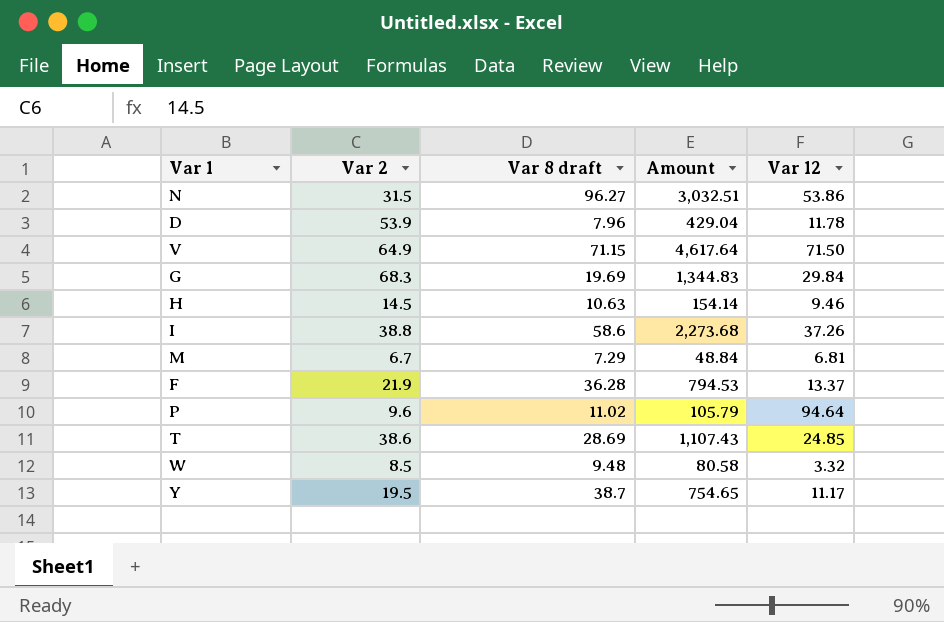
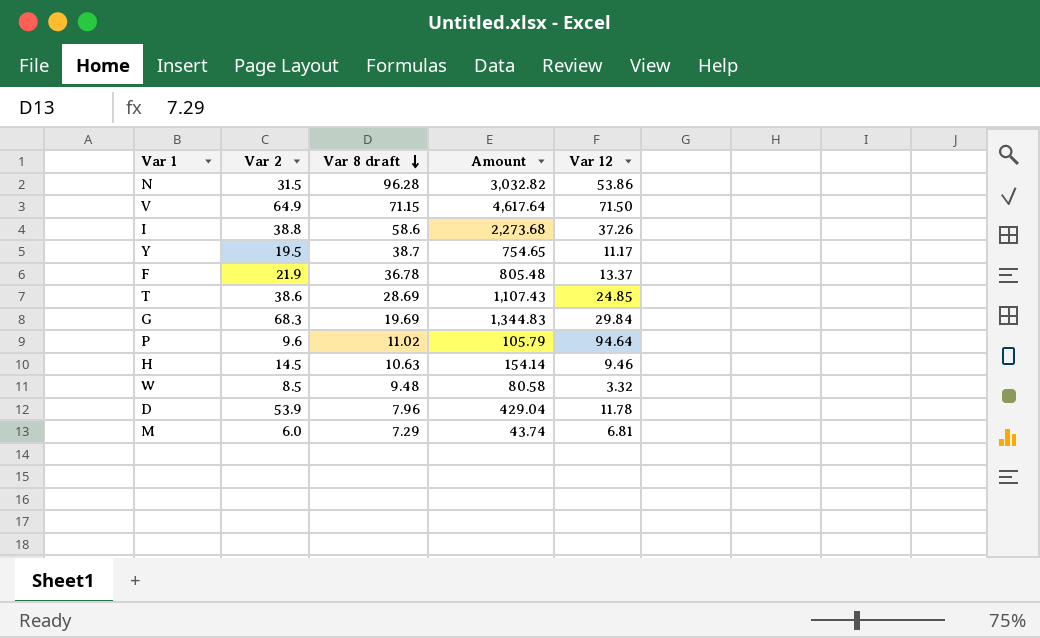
row order: none -> Var 8 draft descending
N | Var 8 draft: 96.27 -> 96.28
N | Amount: 3,032.51 -> 3,032.82
F | Var 8 draft: 36.28 -> 36.78
F | Amount: 794.53 -> 805.48
M | Var 2: 6.7 -> 6.0
M | Amount: 48.84 -> 43.74

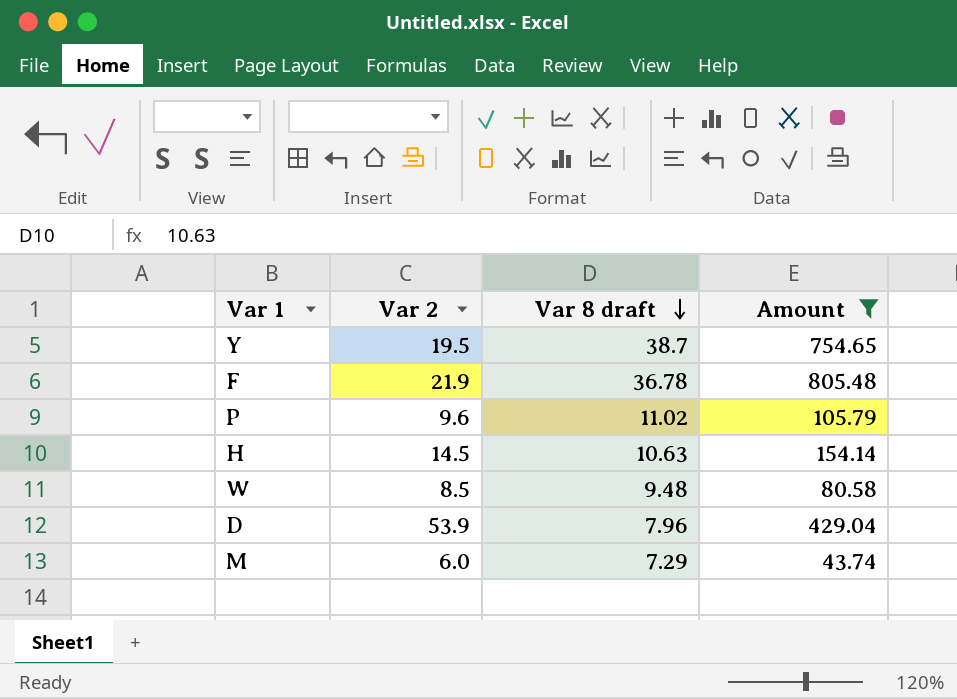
filter: none -> Amount <= 805.48
column Var 12 | position: 5 -> none

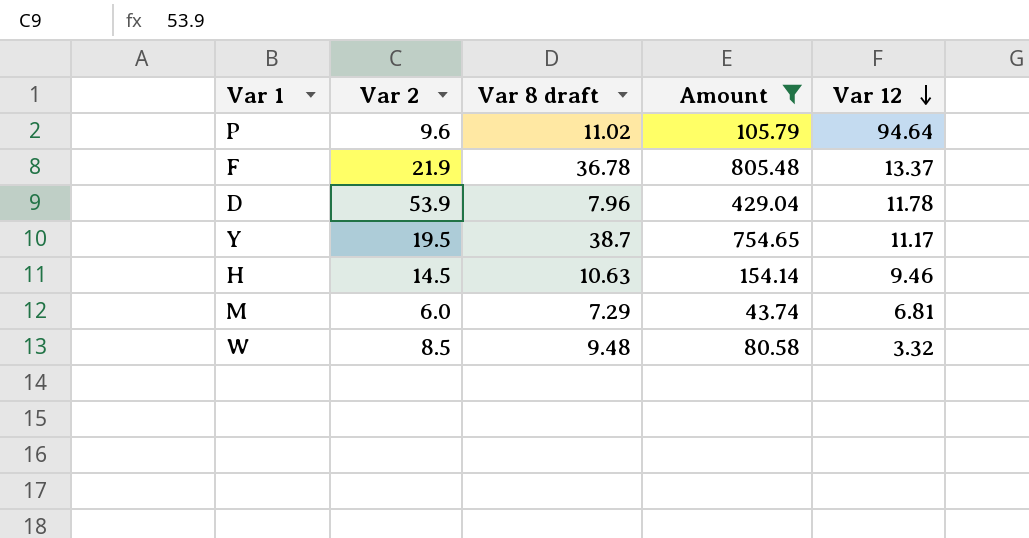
row order: Var 8 draft descending -> Var 12 descending
column Var 12 | position: none -> 5

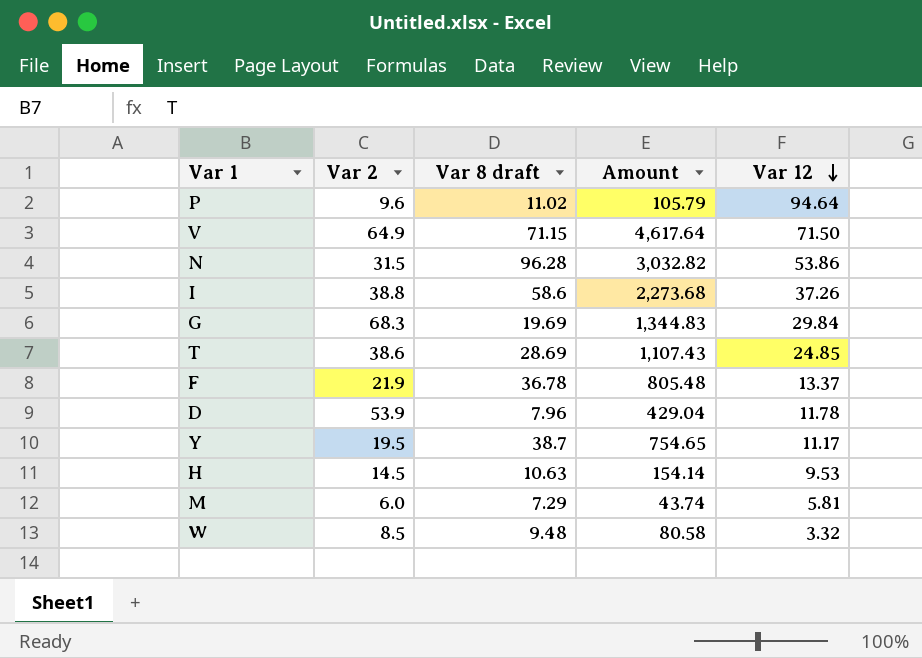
filter: Amount <= 805.48 -> none
H | Var 12: 9.46 -> 9.53
M | Var 12: 6.81 -> 5.81

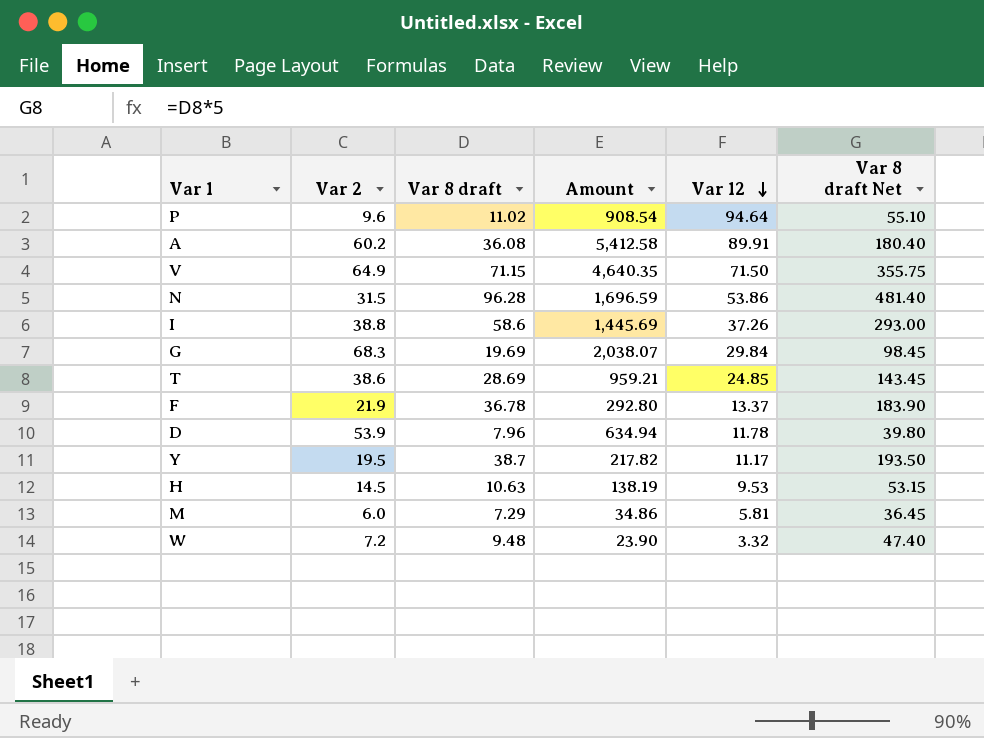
column Amount | formula: [Var 2] * [Var 8 draft] -> [Var 2] * [Var 12]
column Var 8 draft Net | formula: none -> [Var 8 draft] * 5
row A: none -> 60.2 | 36.08 | 5,412.58 | 89.91 | 180.40
W | Var 2: 8.5 -> 7.2

